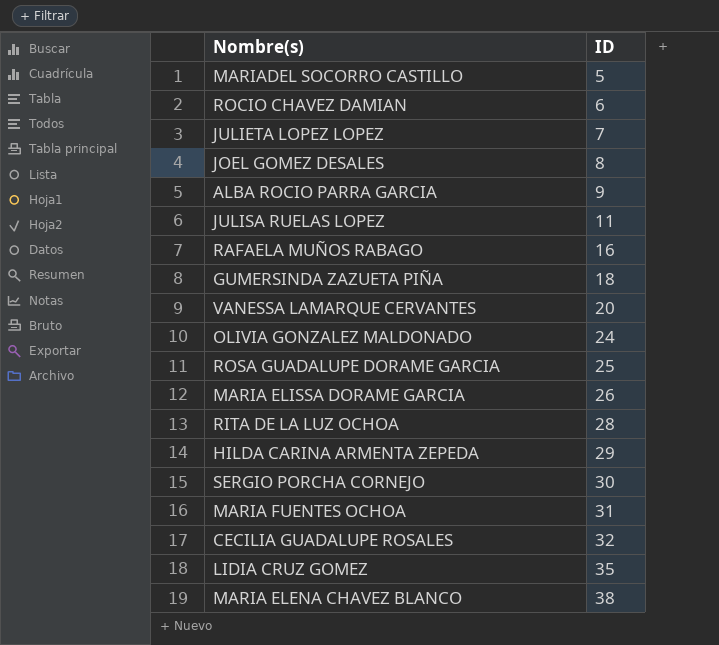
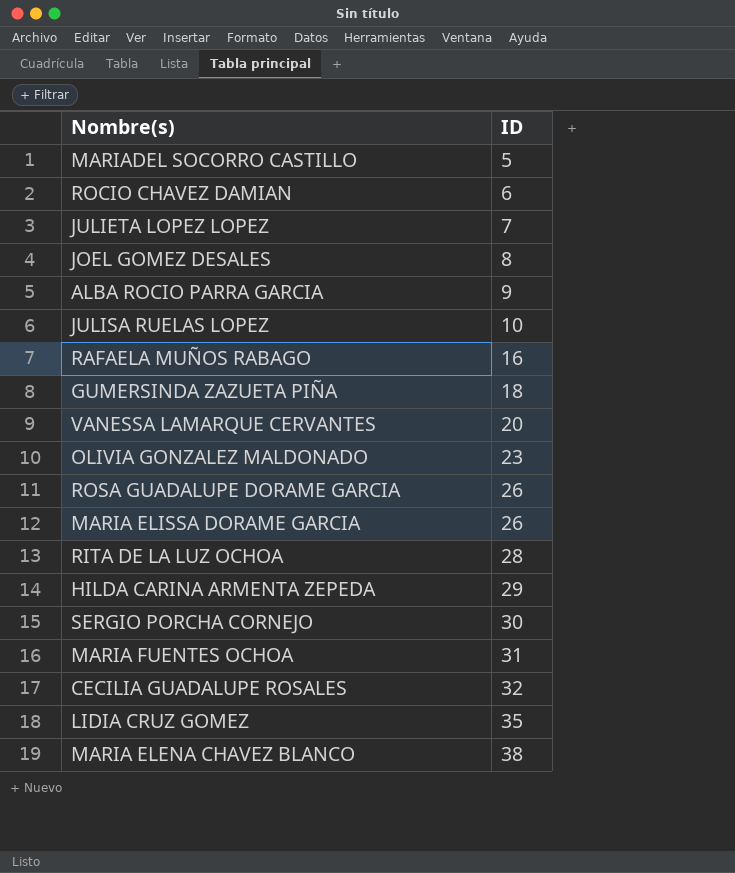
JULISA RUELAS LOPEZ | ID: 11 -> 10
OLIVIA GONZALEZ MALDONADO | ID: 24 -> 23
ROSA GUADALUPE DORAME GARCIA | ID: 25 -> 26

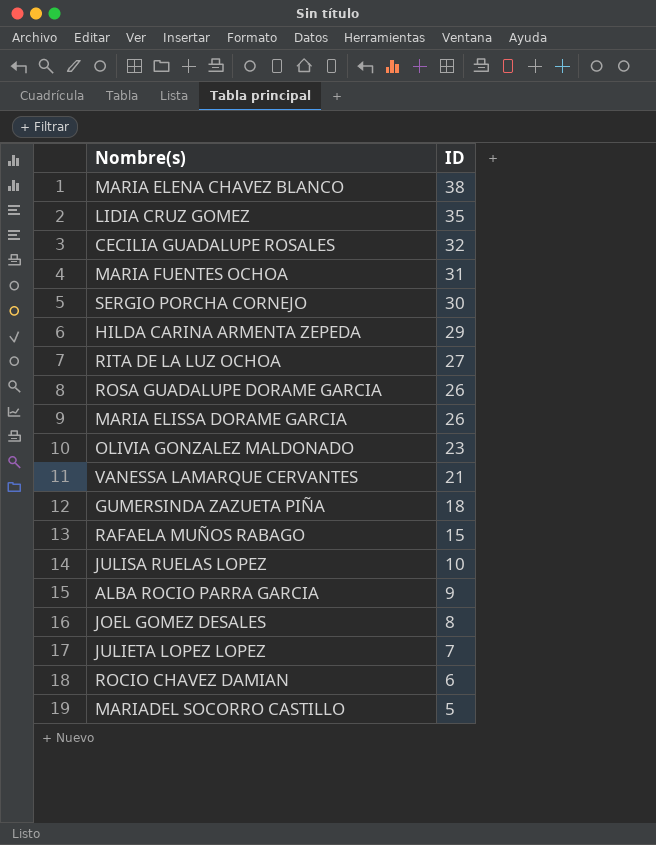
row order: ID ascending -> ID descending
RITA DE LA LUZ OCHOA | ID: 28 -> 27
VANESSA LAMARQUE CERVANTES | ID: 20 -> 21
RAFAELA MUÑOS RABAGO | ID: 16 -> 15

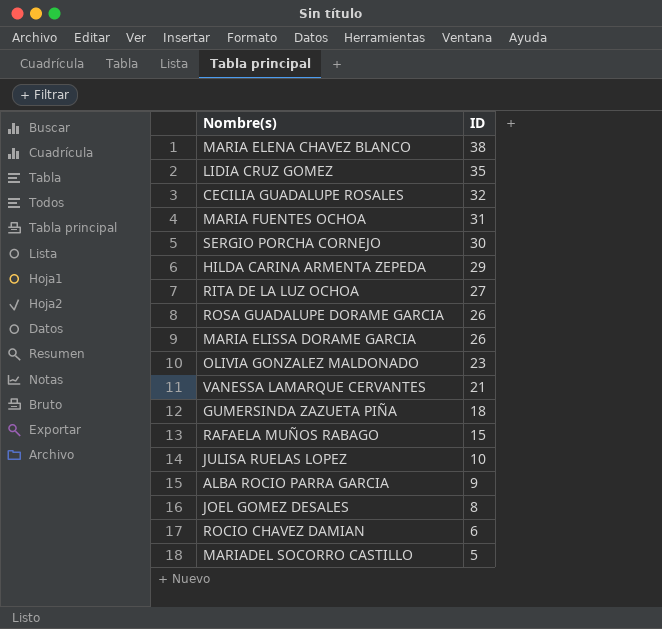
row JULIETA LOPEZ LOPEZ: 7 -> none

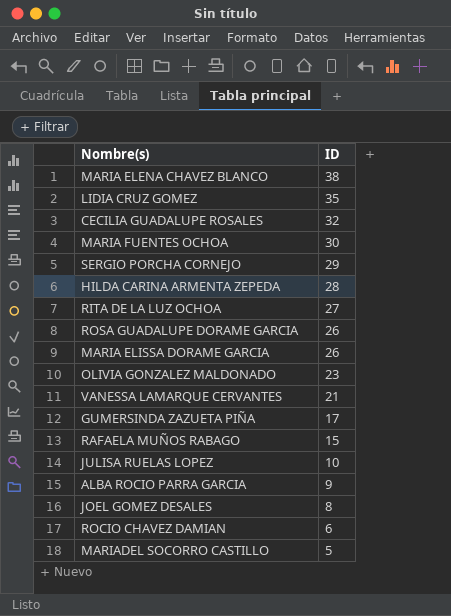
MARIA FUENTES OCHOA | ID: 31 -> 30
SERGIO PORCHA CORNEJO | ID: 30 -> 29
HILDA CARINA ARMENTA ZEPEDA | ID: 29 -> 28
GUMERSINDA ZAZUETA PIÑA | ID: 18 -> 17

